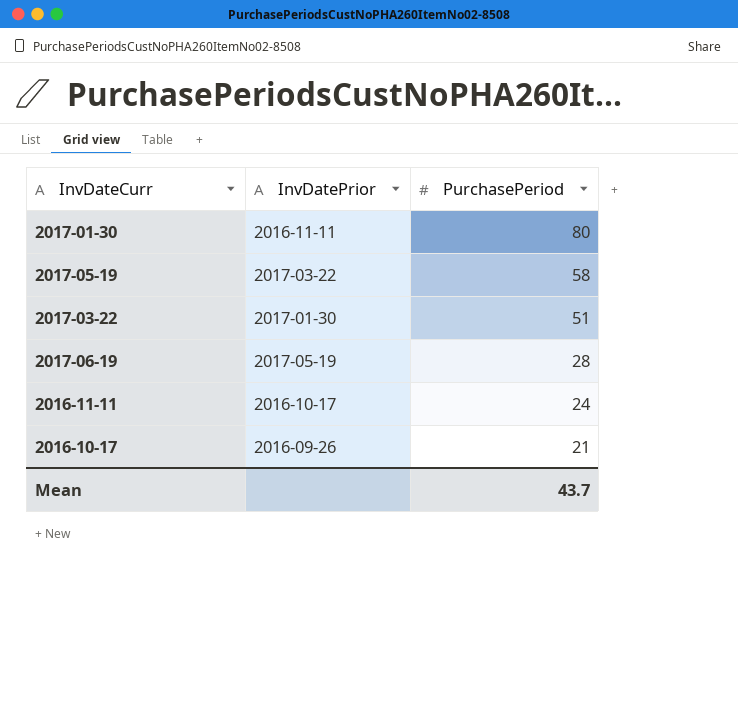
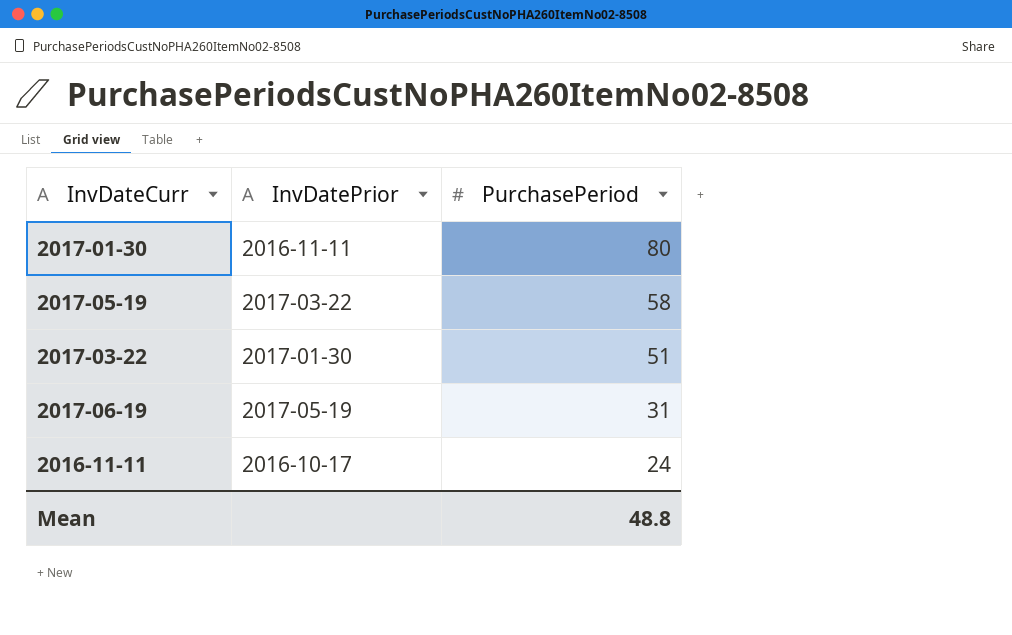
row 2016-10-17: 2016-09-26 | 21 -> none
2017-06-19 | PurchasePeriod: 28 -> 31
Mean | PurchasePeriod: 43.7 -> 48.8

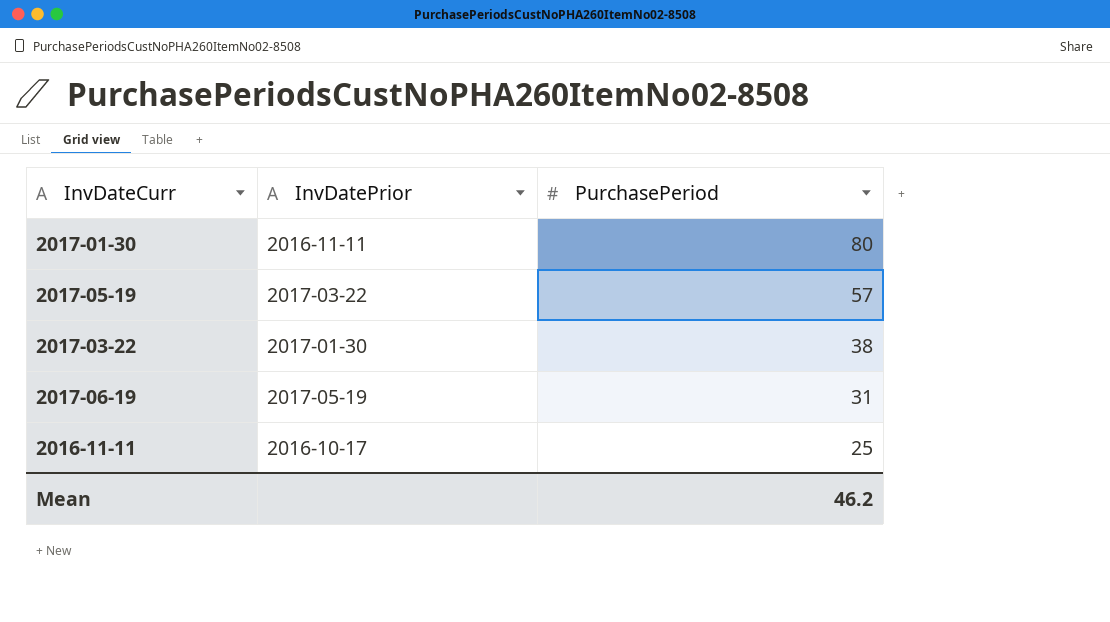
2017-05-19 | PurchasePeriod: 58 -> 57
2017-03-22 | PurchasePeriod: 51 -> 38
2016-11-11 | PurchasePeriod: 24 -> 25
Mean | PurchasePeriod: 48.8 -> 46.2

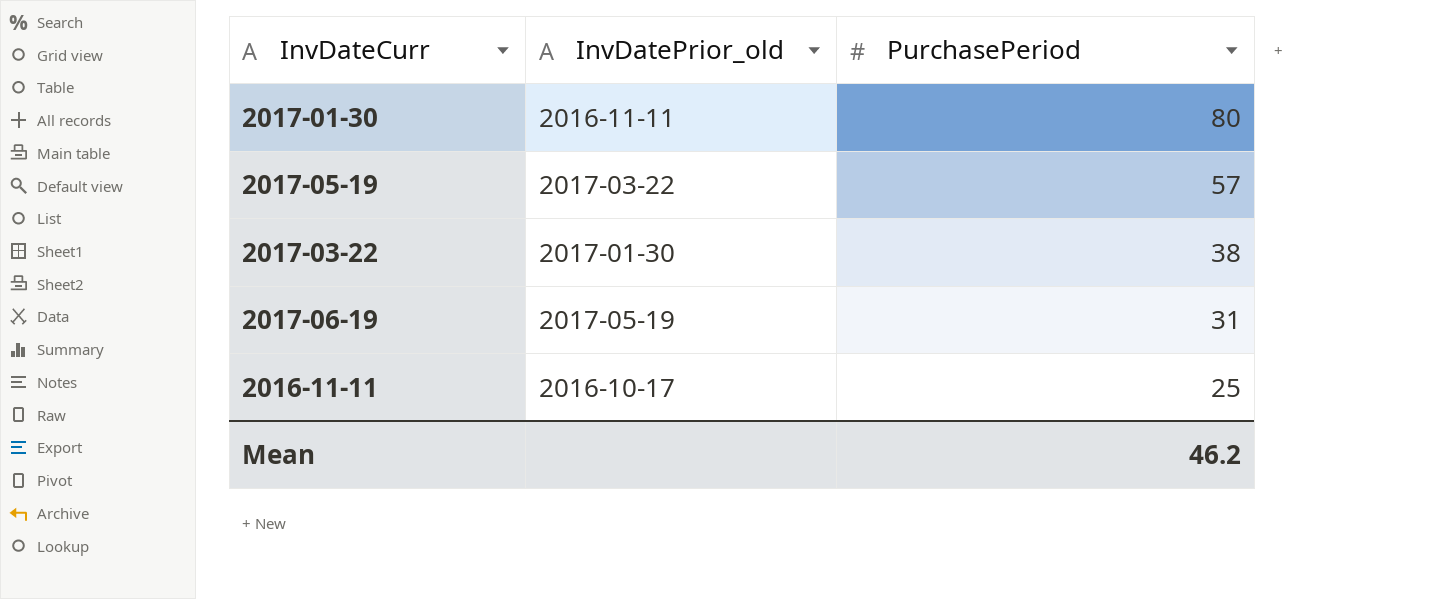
column name: InvDatePrior -> InvDatePrior_old

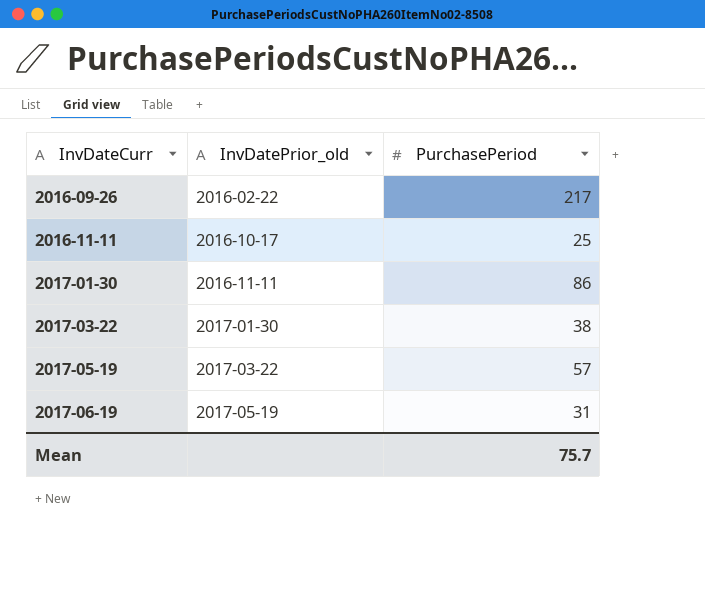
row order: PurchasePeriod descending -> InvDateCurr ascending
row 2016-09-26: none -> 2016-02-22 | 217
2017-01-30 | PurchasePeriod: 80 -> 86
Mean | PurchasePeriod: 46.2 -> 75.7

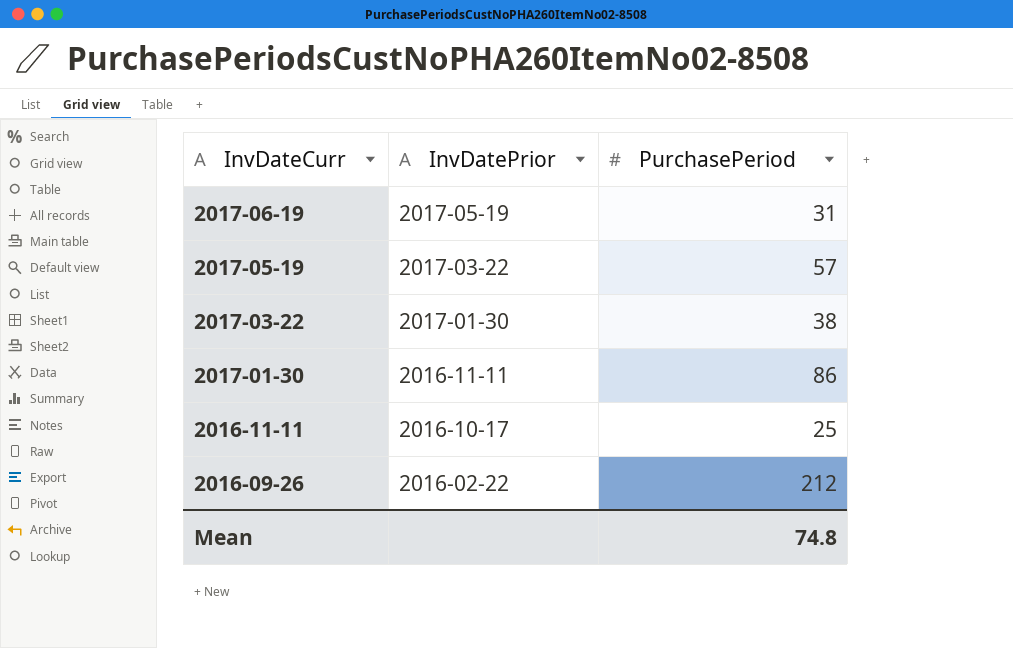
row order: InvDateCurr ascending -> InvDateCurr descending
column name: InvDatePrior_old -> InvDatePrior
2016-09-26 | PurchasePeriod: 217 -> 212
Mean | PurchasePeriod: 75.7 -> 74.8

